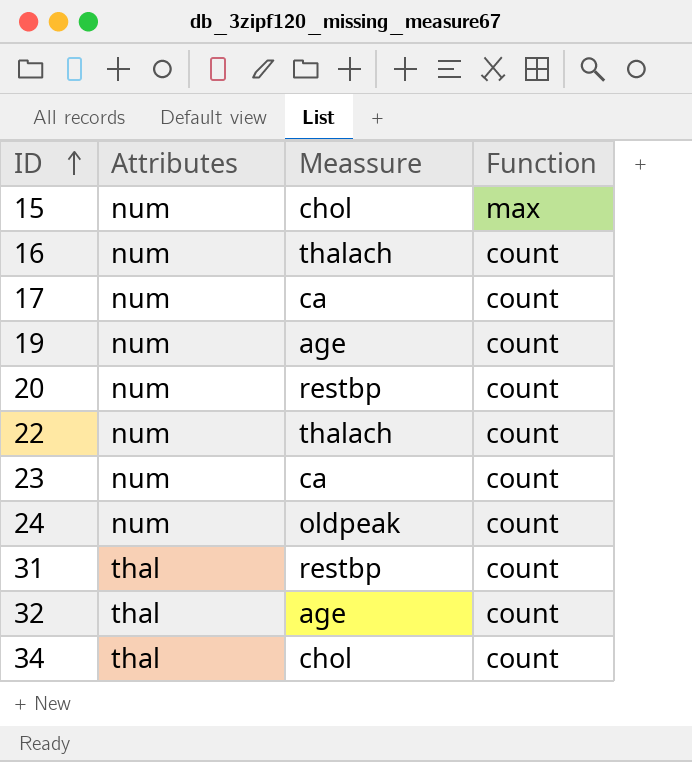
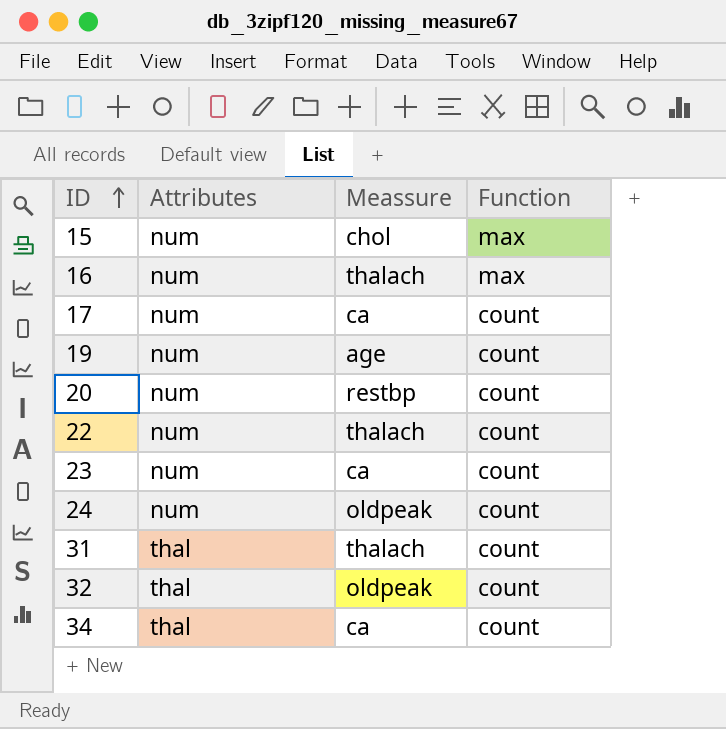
16 | Function: count -> max
31 | Meassure: restbp -> thalach
32 | Meassure: age -> oldpeak
34 | Meassure: chol -> ca

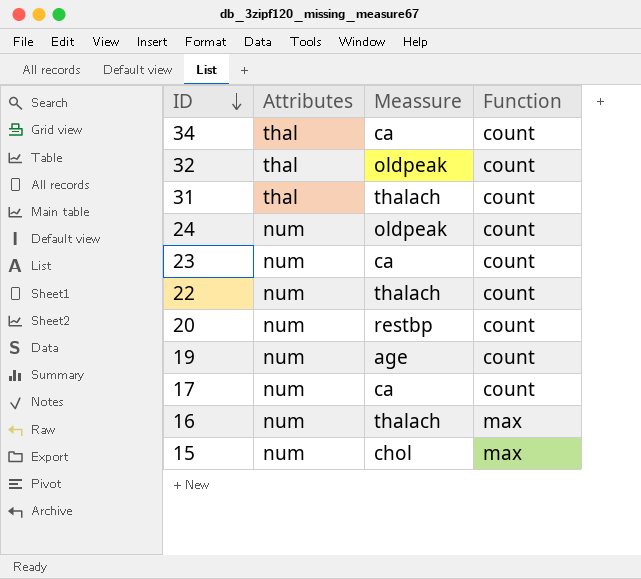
row order: ID ascending -> ID descending

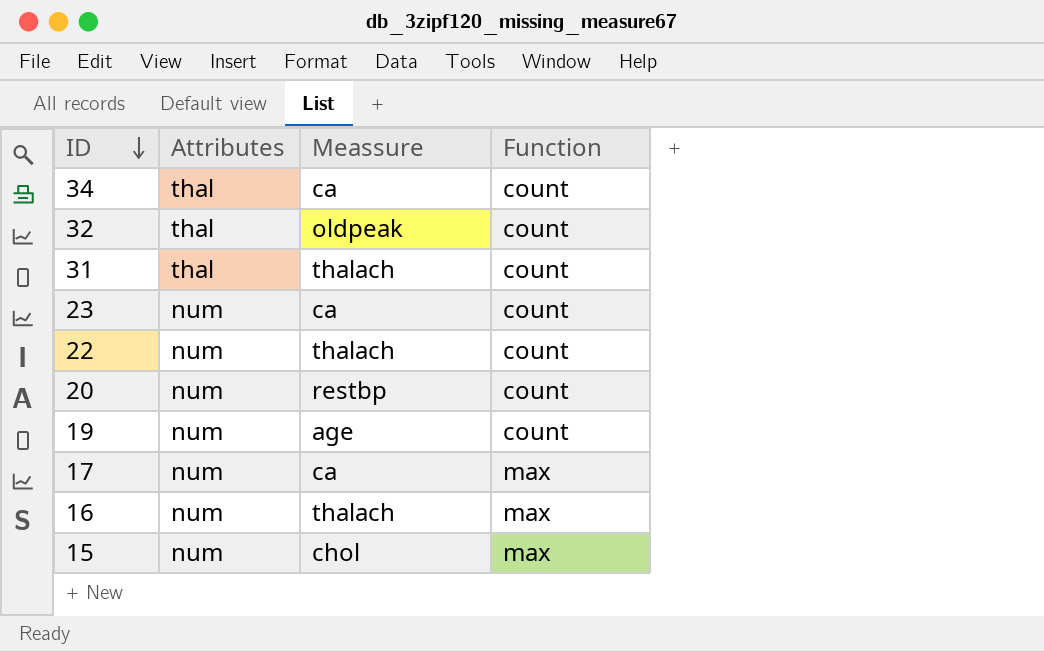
row 24: num | oldpeak | count -> none
17 | Function: count -> max

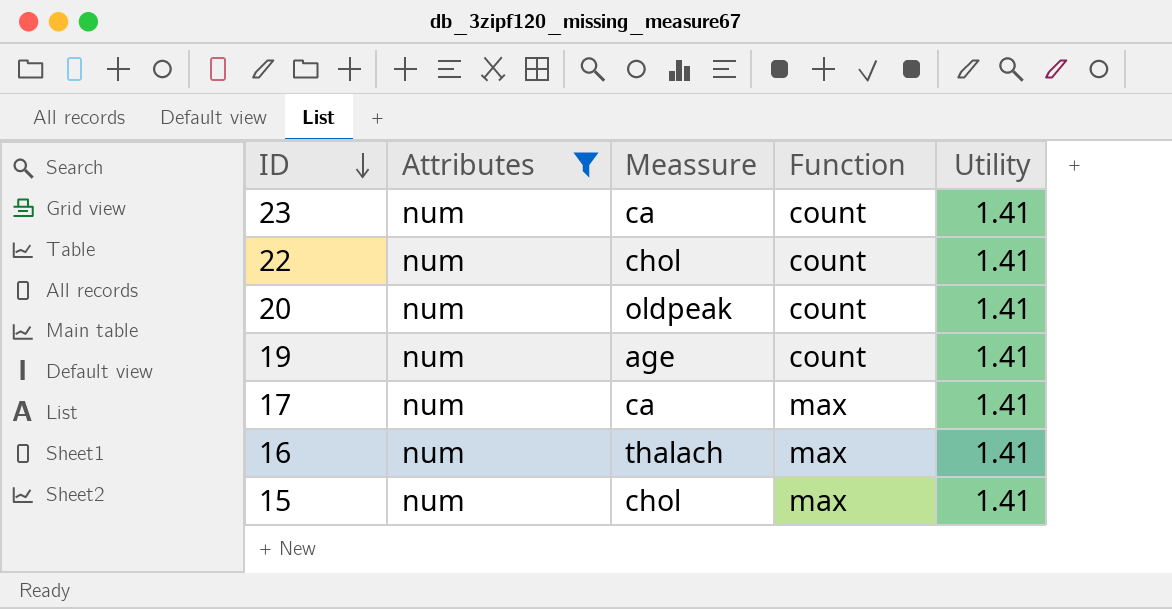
filter: none -> Attributes = num
column Utility | position: none -> 5
22 | Meassure: thalach -> chol
20 | Meassure: restbp -> oldpeak

